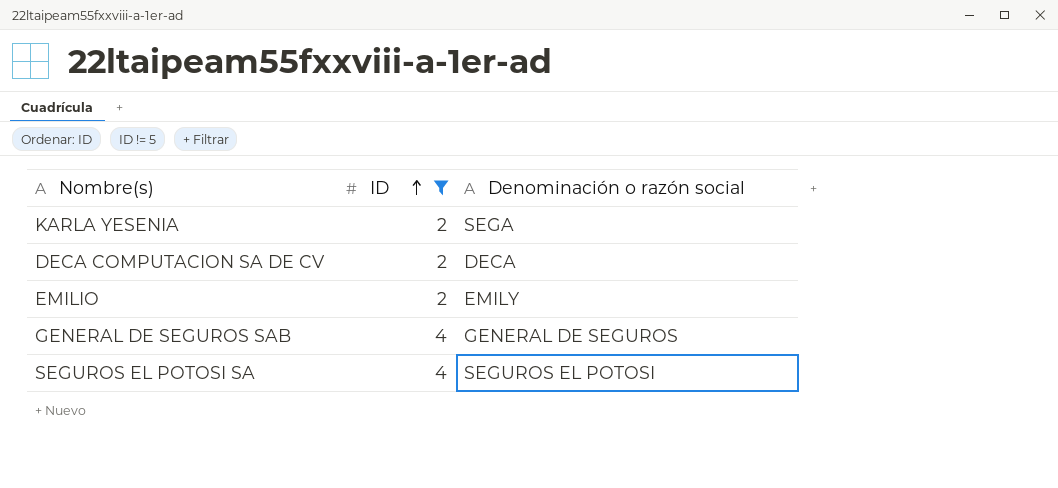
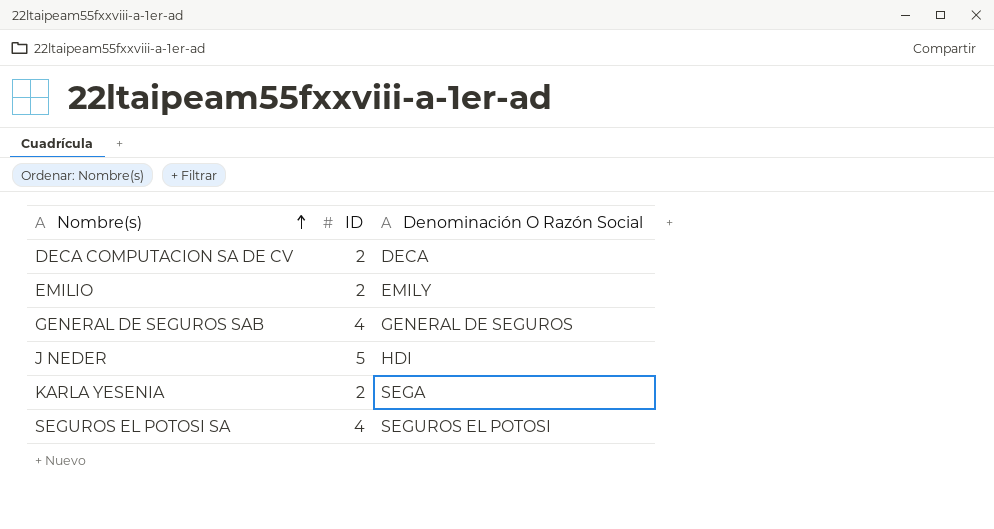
filter: ID != 5 -> none
row order: ID ascending -> Nombre(s) ascending
column name: Denominación o razón social -> Denominación O Razón Social

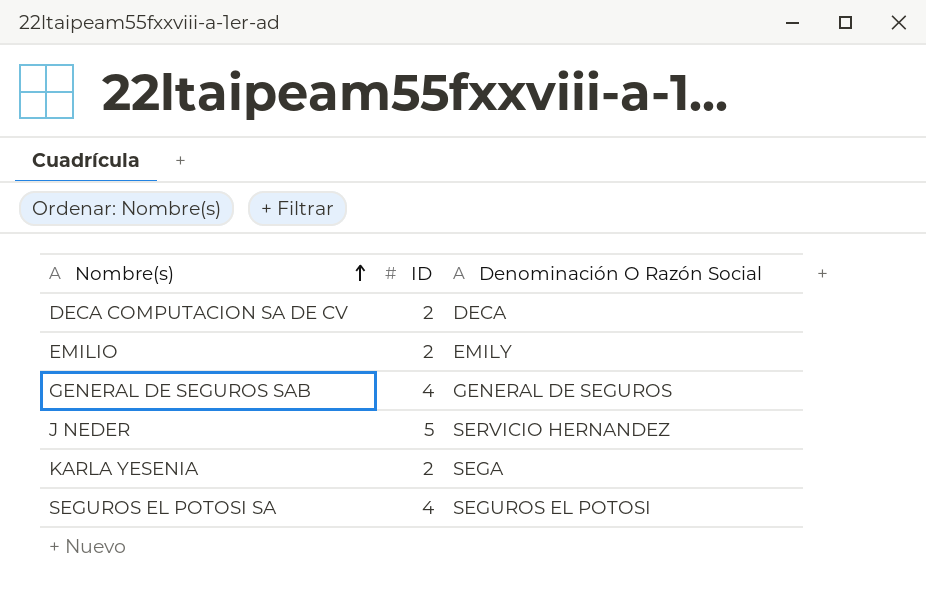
J NEDER | Denominación O Razón Social: HDI -> SERVICIO HERNANDEZ

